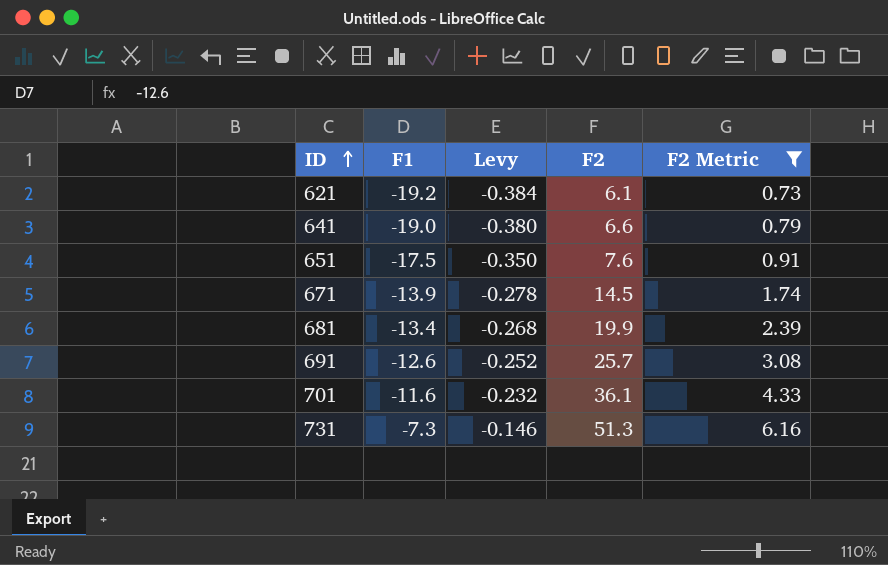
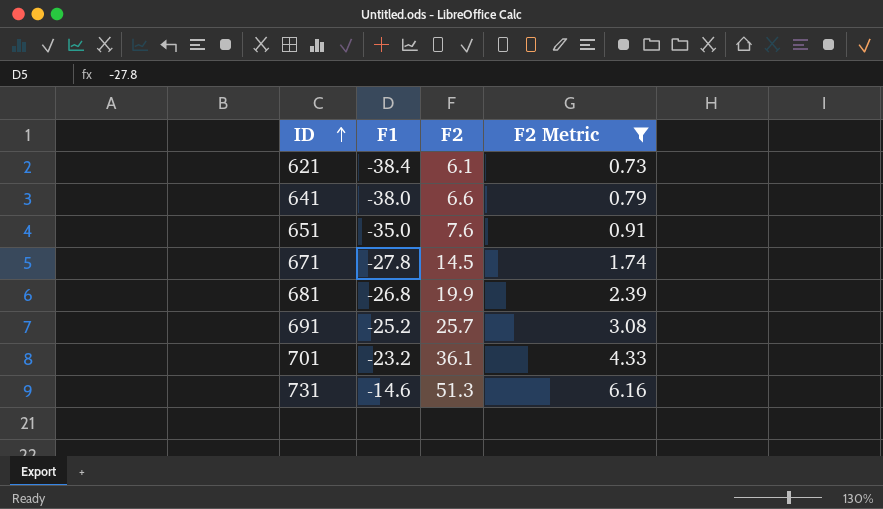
column Levy | formula: [F1] * 0.02 -> none
621 | F1: -19.2 -> -38.4
641 | F1: -19.0 -> -38.0
651 | F1: -17.5 -> -35.0
671 | F1: -13.9 -> -27.8
681 | F1: -13.4 -> -26.8
691 | F1: -12.6 -> -25.2
701 | F1: -11.6 -> -23.2
731 | F1: -7.3 -> -14.6

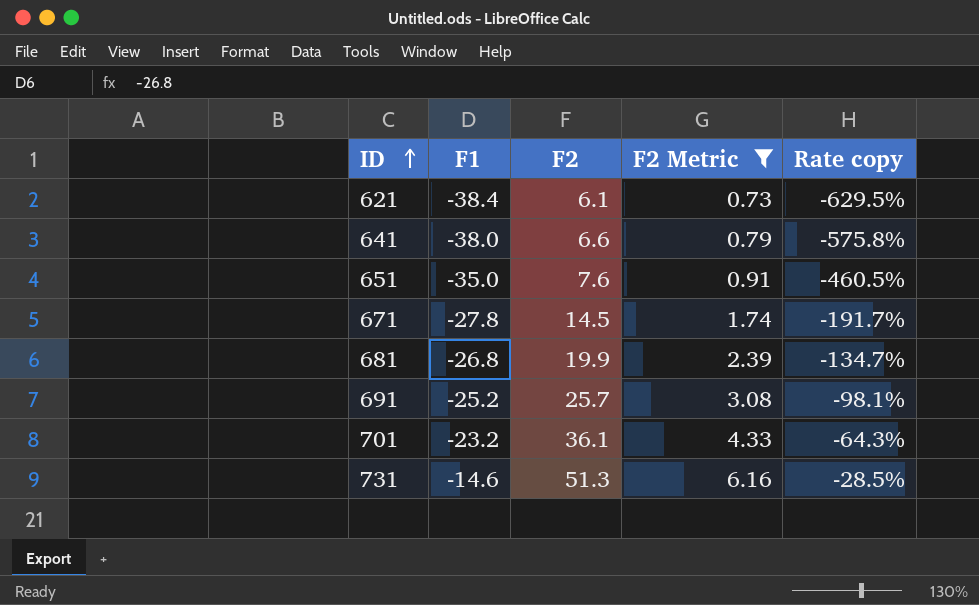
column Rate copy | formula: none -> [F1] / [F2]

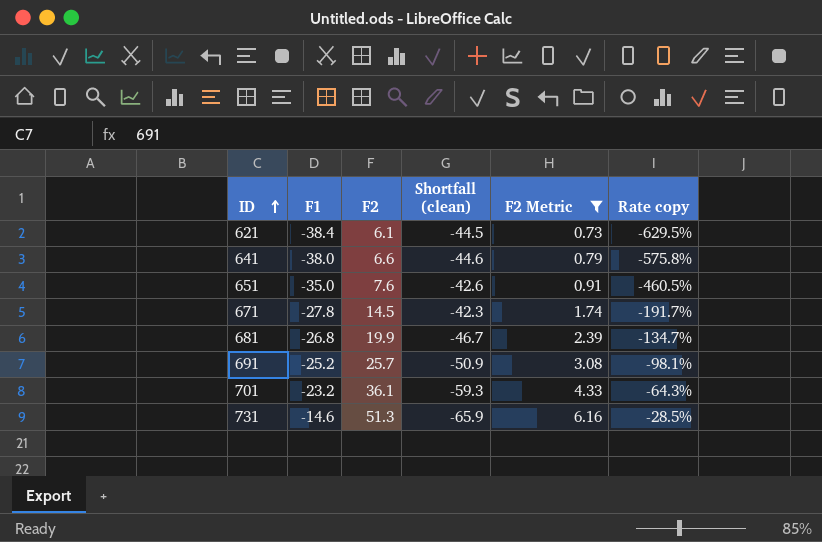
column Shortfall (clean) | formula: none -> [F1] - [F2]

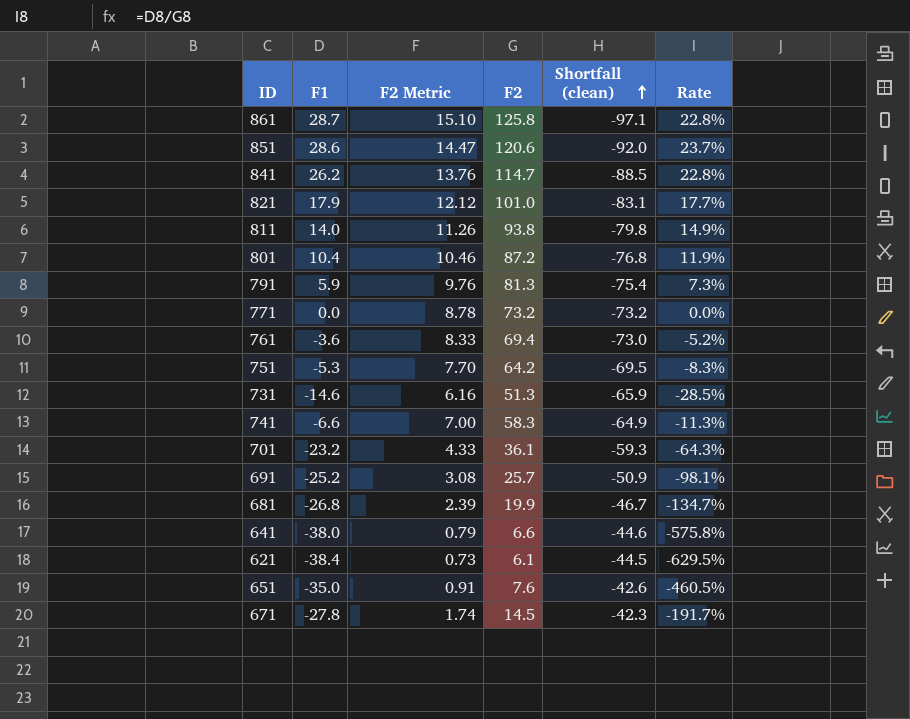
filter: F2 Metric <= 6.16 -> none
row order: ID ascending -> Shortfall (clean) ascending
column F2 Metric | position: 5 -> 3
column name: Rate copy -> Rate

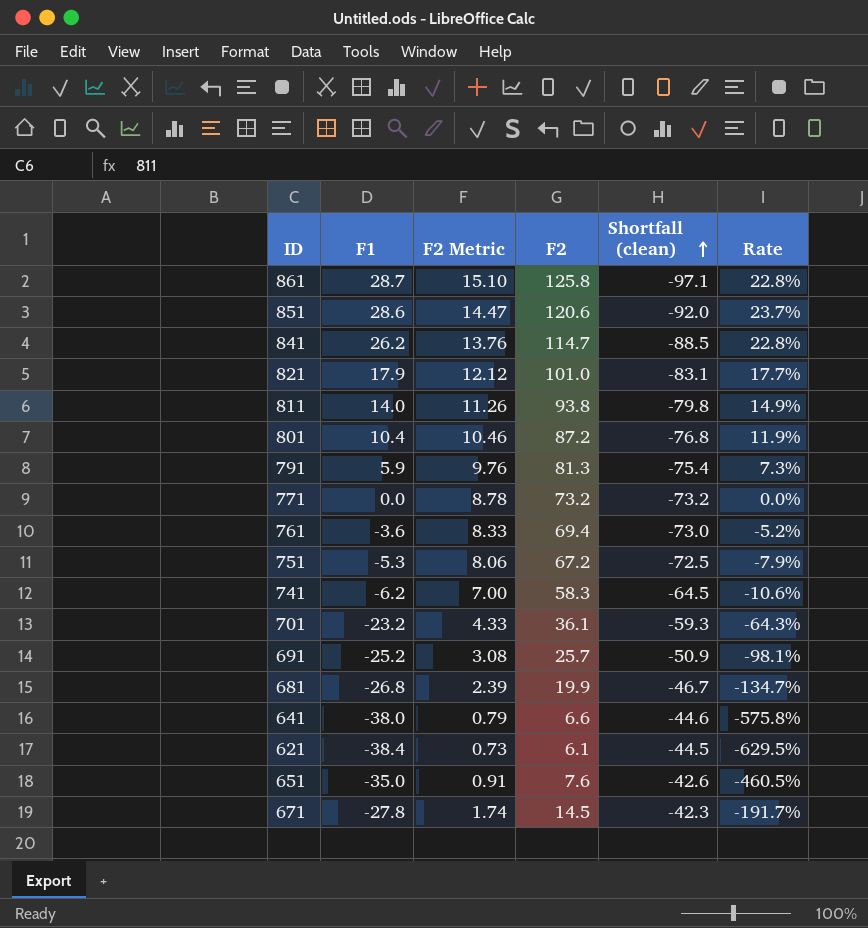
row 731: -14.6 | 6.16 | 51.3 | -65.9 | -28.5% -> none
751 | F2 Metric: 7.70 -> 8.06
751 | F2: 64.2 -> 67.2
751 | Shortfall (clean): -69.5 -> -72.5
751 | Rate: -8.3% -> -7.9%
741 | F1: -6.6 -> -6.2
741 | Shortfall (clean): -64.9 -> -64.5
741 | Rate: -11.3% -> -10.6%

